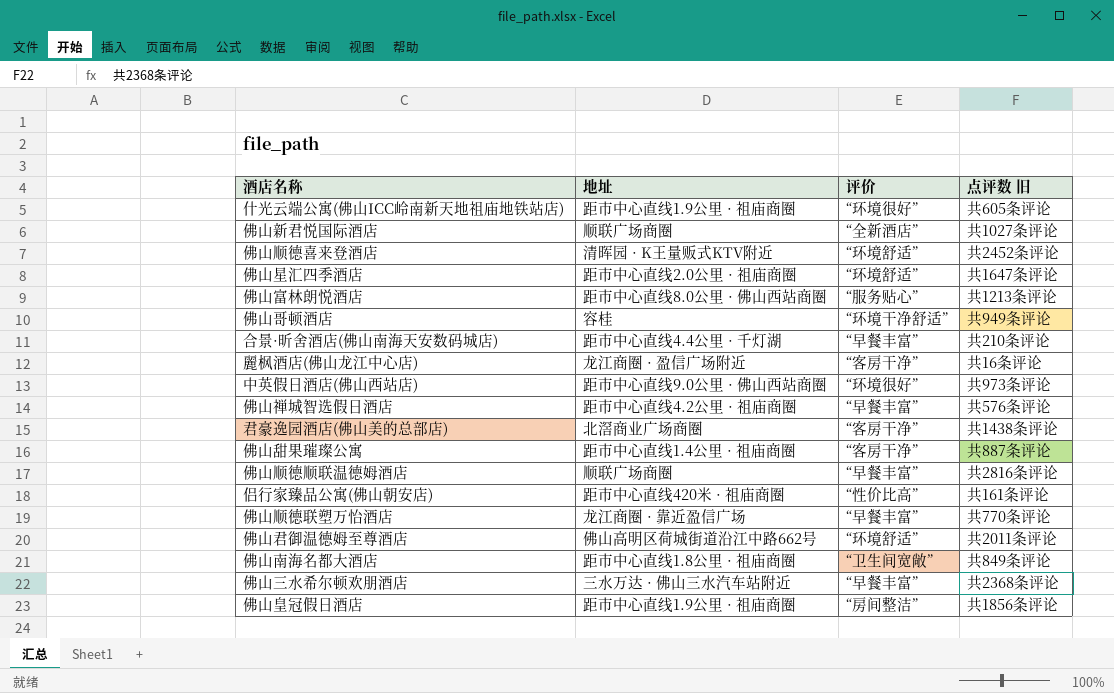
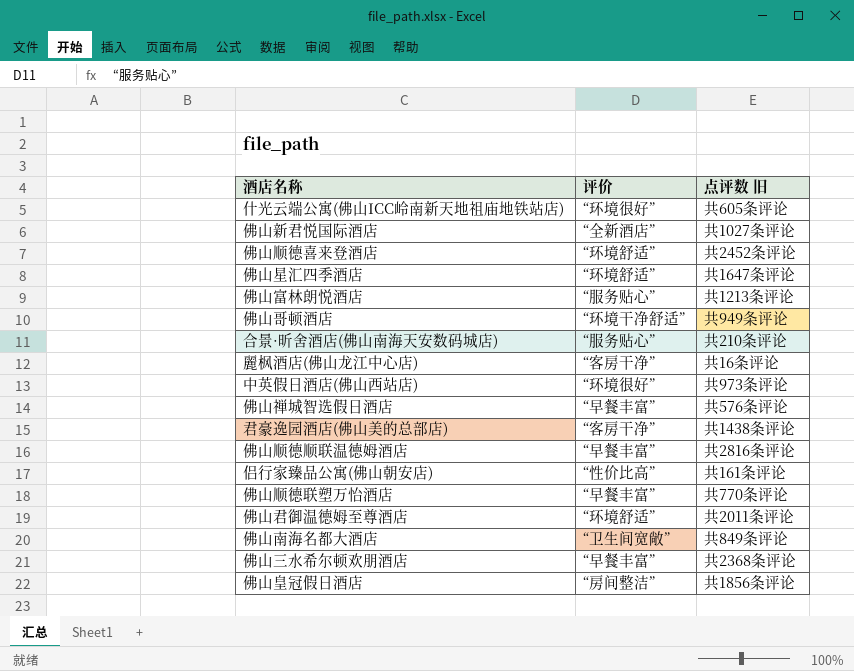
column 地址 | position: 2 -> none
row 佛山甜果璀璨公寓: 距市中心直线1.4公里 · 祖庙商圈 | “客房干净” | 共887条评论 -> none
合景·昕舍酒店(佛山南海天安数码城店) | 评价: “早餐丰富” -> “服务贴心”

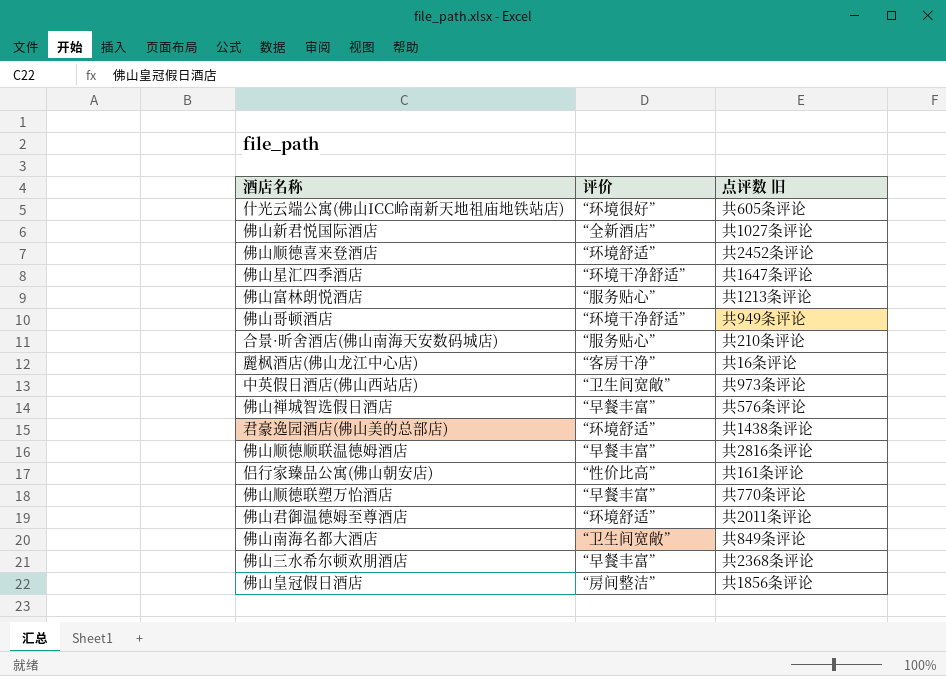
佛山星汇四季酒店 | 评价: “环境舒适” -> “环境干净舒适”
中英假日酒店(佛山西站店) | 评价: “环境很好” -> “卫生间宽敞”
君豪逸园酒店(佛山美的总部店) | 评价: “客房干净” -> “环境舒适”

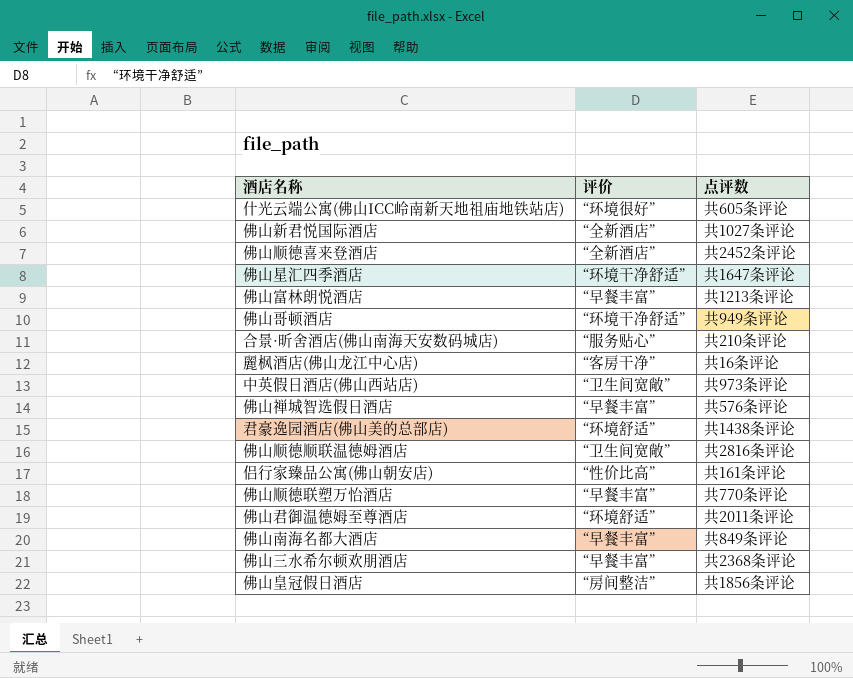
column name: 点评数 旧 -> 点评数
佛山顺德喜来登酒店 | 评价: “环境舒适” -> “全新酒店”
佛山富林朗悦酒店 | 评价: “服务贴心” -> “早餐丰富”
佛山顺德顺联温德姆酒店 | 评价: “早餐丰富” -> “卫生间宽敞”
佛山南海名都大酒店 | 评价: “卫生间宽敞” -> “早餐丰富”

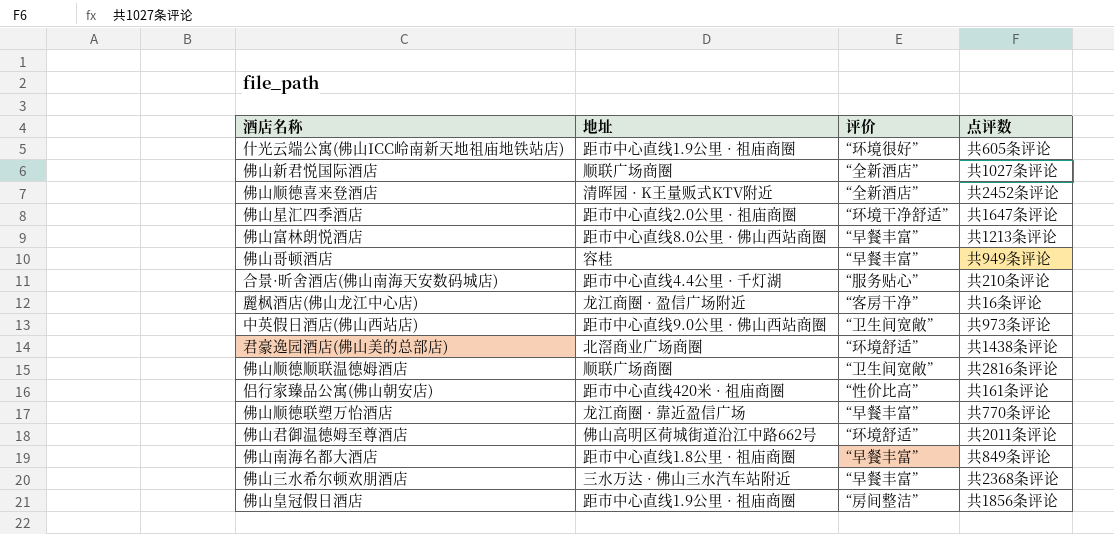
column 地址 | position: none -> 2
row 佛山禅城智选假日酒店: “早餐丰富” | 共576条评论 -> none
佛山哥顿酒店 | 评价: “环境干净舒适” -> “早餐丰富”

